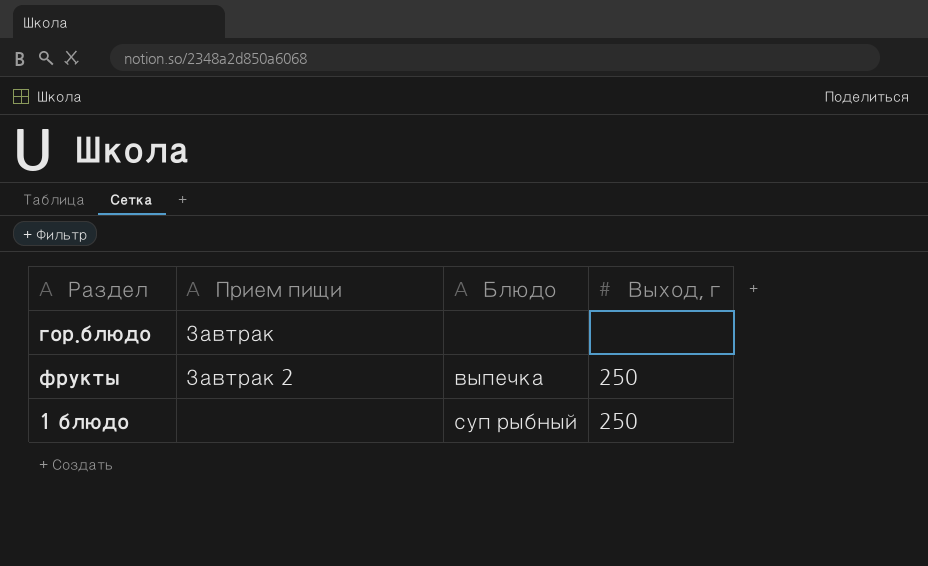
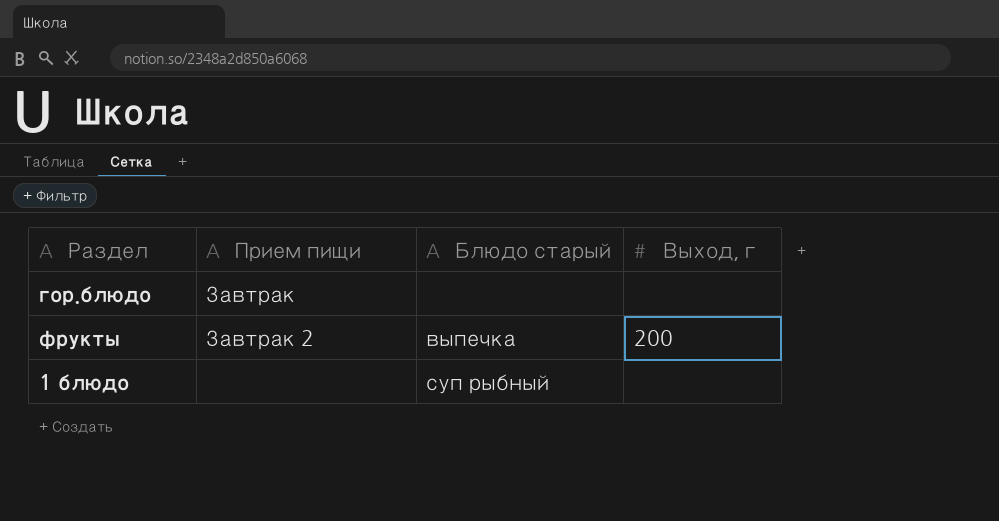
column name: Блюдо -> Блюдо старый
фрукты | Выход, г: 250 -> 200
1 блюдо | Выход, г: 250 -> none

